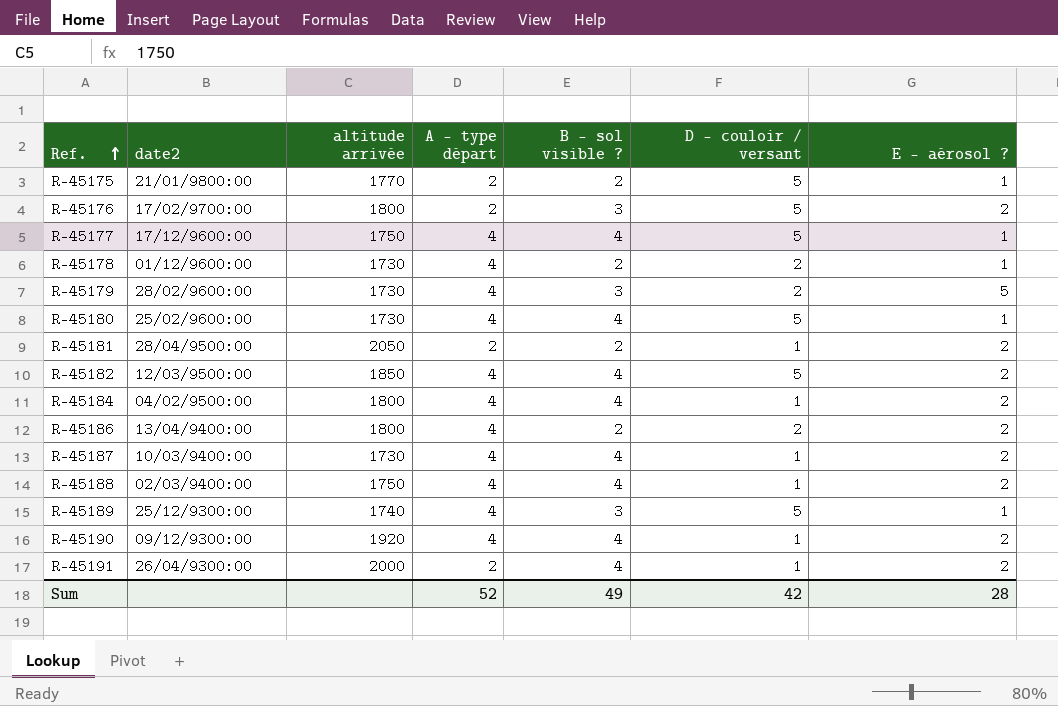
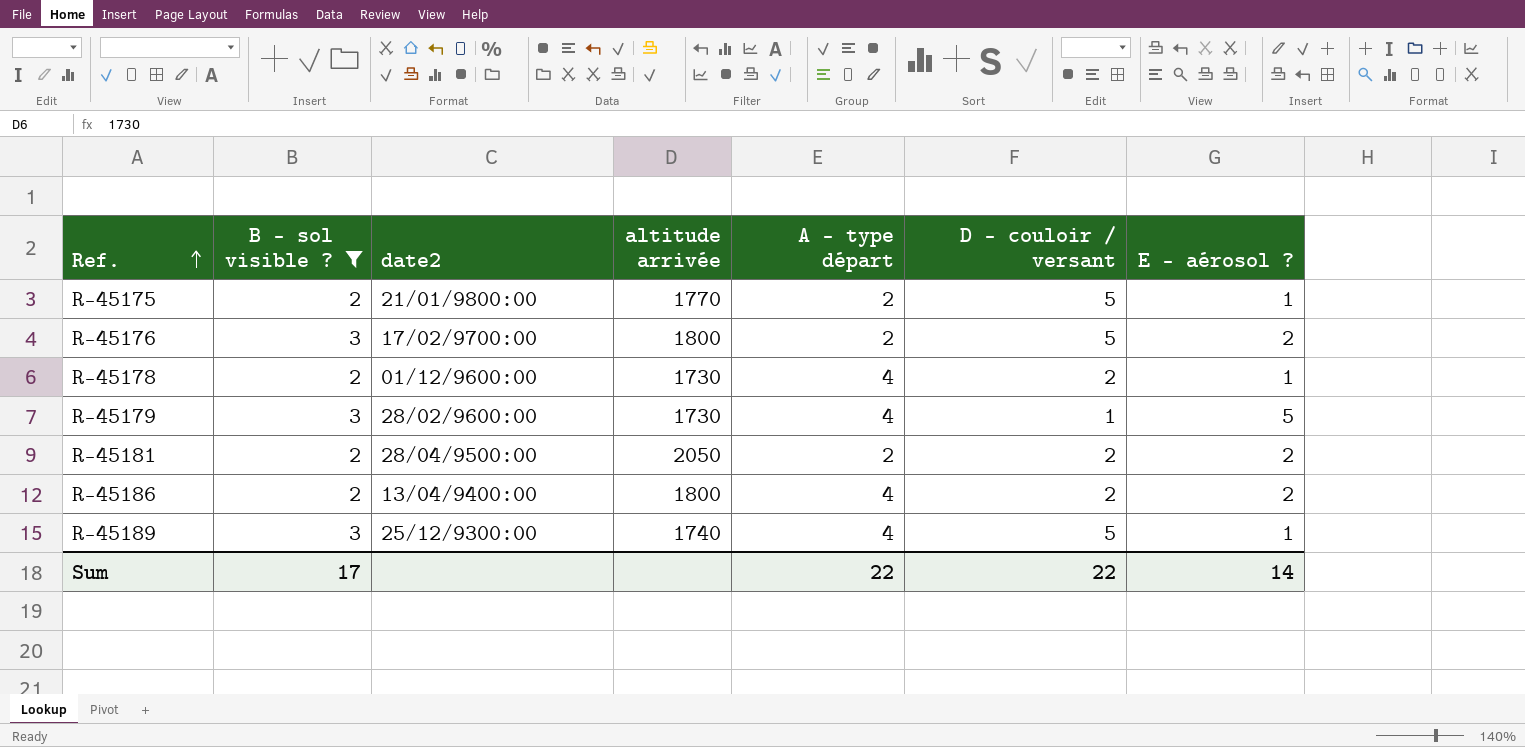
filter: none -> B - sol visible ? != 4
column B - sol visible ? | position: 5 -> 2
R-45179 | D - couloir / versant: 2 -> 1
R-45181 | D - couloir / versant: 1 -> 2
Sum | B - sol visible ?: 49 -> 17
Sum | A - type départ: 52 -> 22
Sum | D - couloir / versant: 42 -> 22
Sum | E - aérosol ?: 28 -> 14

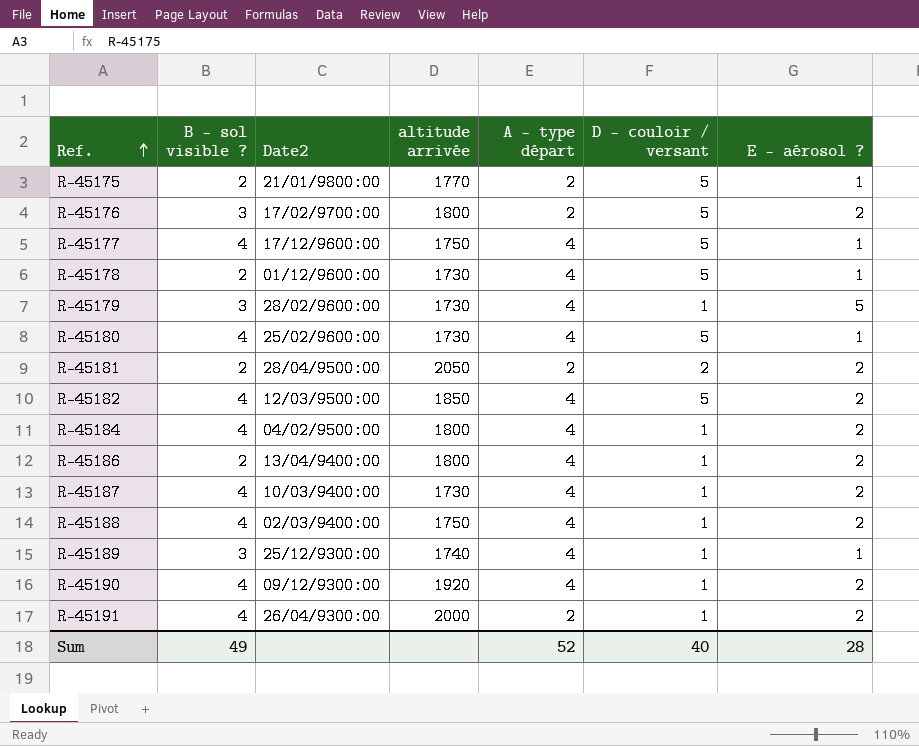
filter: B - sol visible ? != 4 -> none
column name: date2 -> Date2
R-45178 | D - couloir / versant: 2 -> 5
R-45186 | D - couloir / versant: 2 -> 1
R-45189 | D - couloir / versant: 5 -> 1
Sum | B - sol visible ?: 17 -> 49
Sum | A - type départ: 22 -> 52
Sum | D - couloir / versant: 22 -> 40
Sum | E - aérosol ?: 14 -> 28

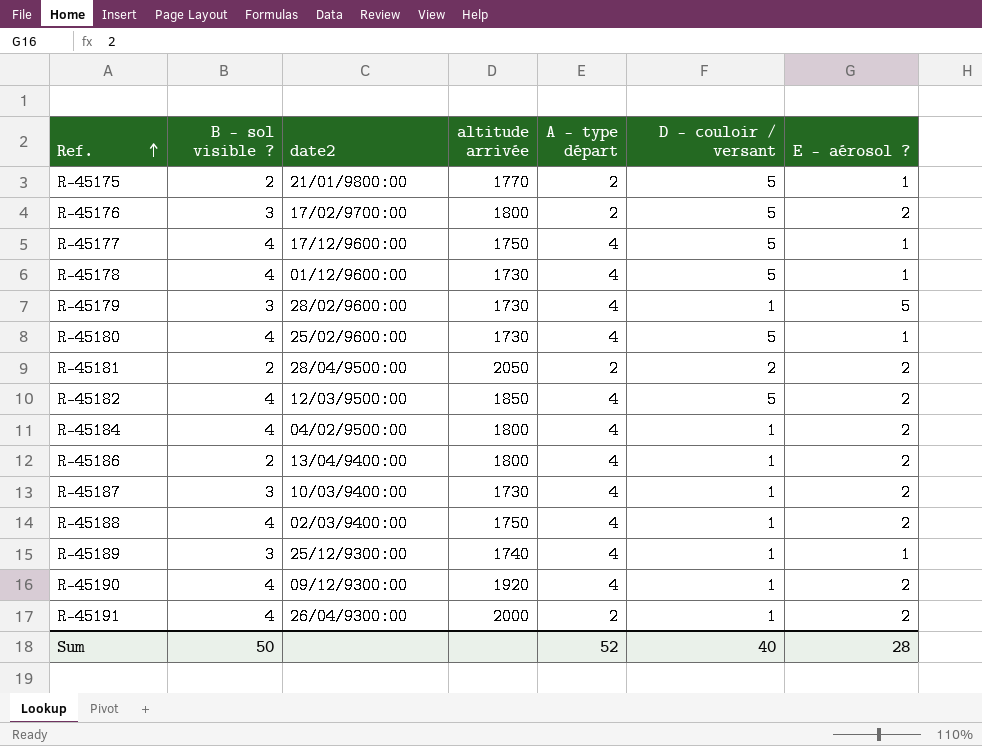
column name: Date2 -> date2
R-45178 | B - sol visible ?: 2 -> 4
R-45187 | B - sol visible ?: 4 -> 3
Sum | B - sol visible ?: 49 -> 50

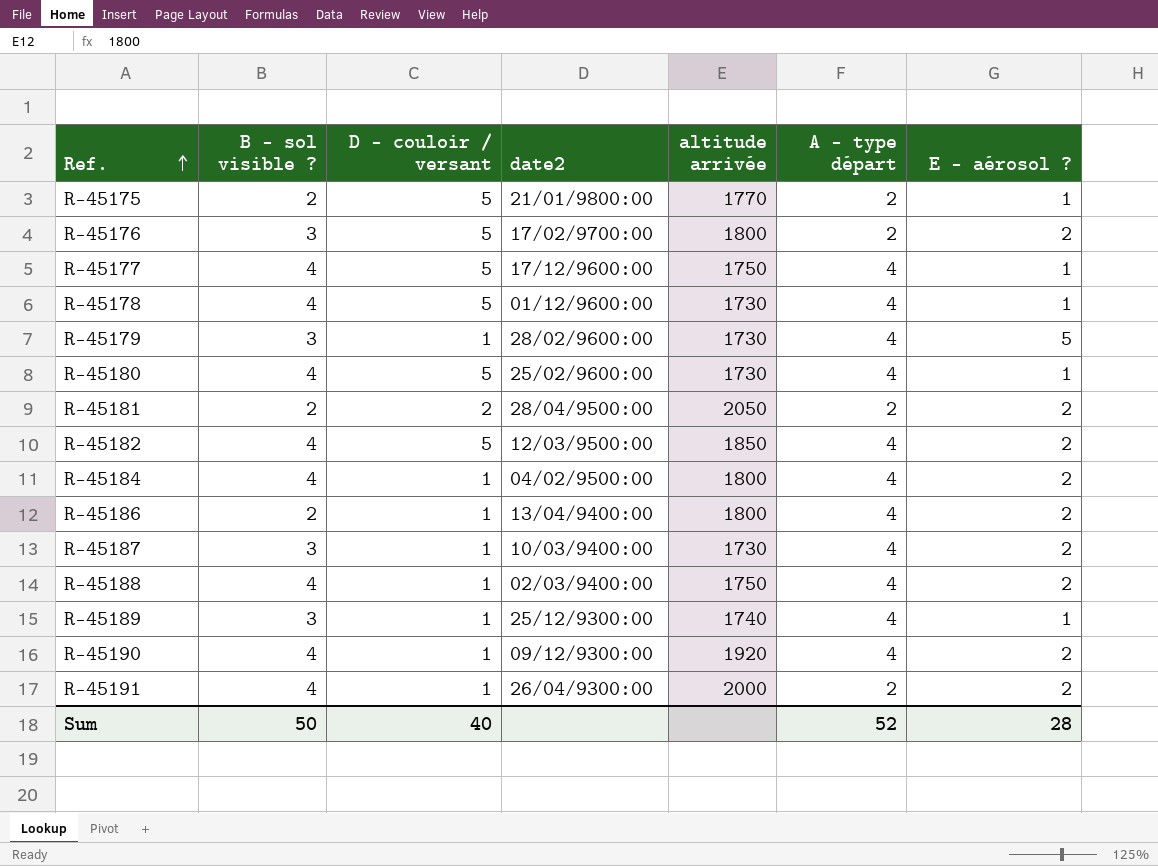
column D - couloir / versant | position: 6 -> 3

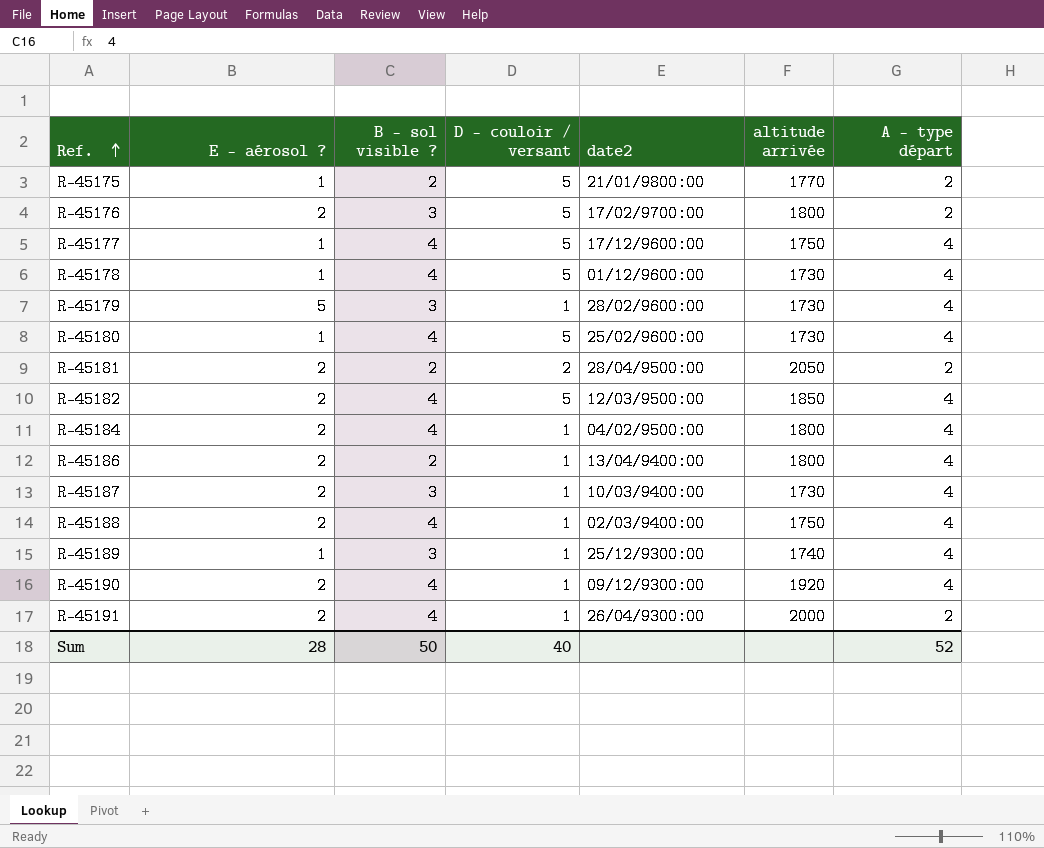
column E - aérosol ? | position: 7 -> 2

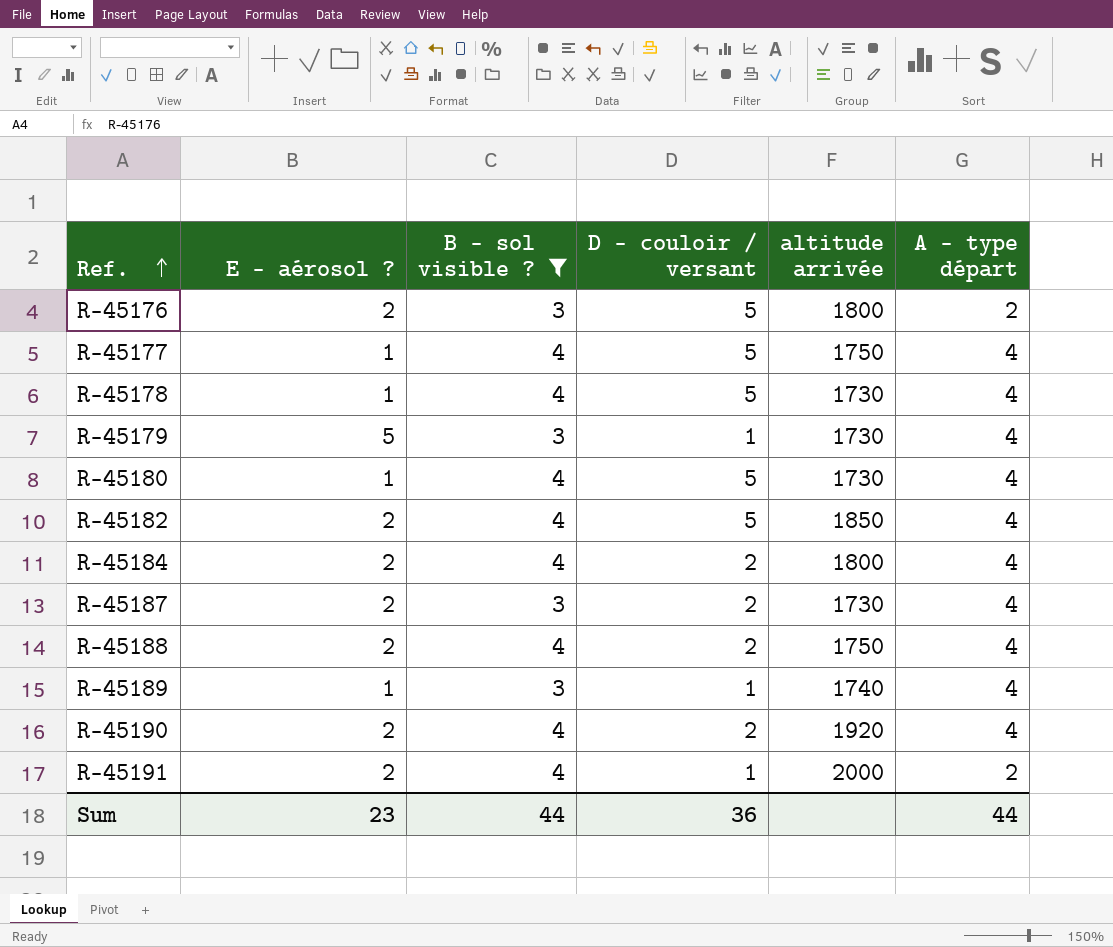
filter: none -> B - sol visible ? != 2
column date2 | position: 5 -> none
R-45184 | D - couloir / versant: 1 -> 2
R-45187 | D - couloir / versant: 1 -> 2
R-45188 | D - couloir / versant: 1 -> 2
R-45190 | D - couloir / versant: 1 -> 2
Sum | E - aérosol ?: 28 -> 23
Sum | B - sol visible ?: 50 -> 44
Sum | D - couloir / versant: 40 -> 36
Sum | A - type départ: 52 -> 44

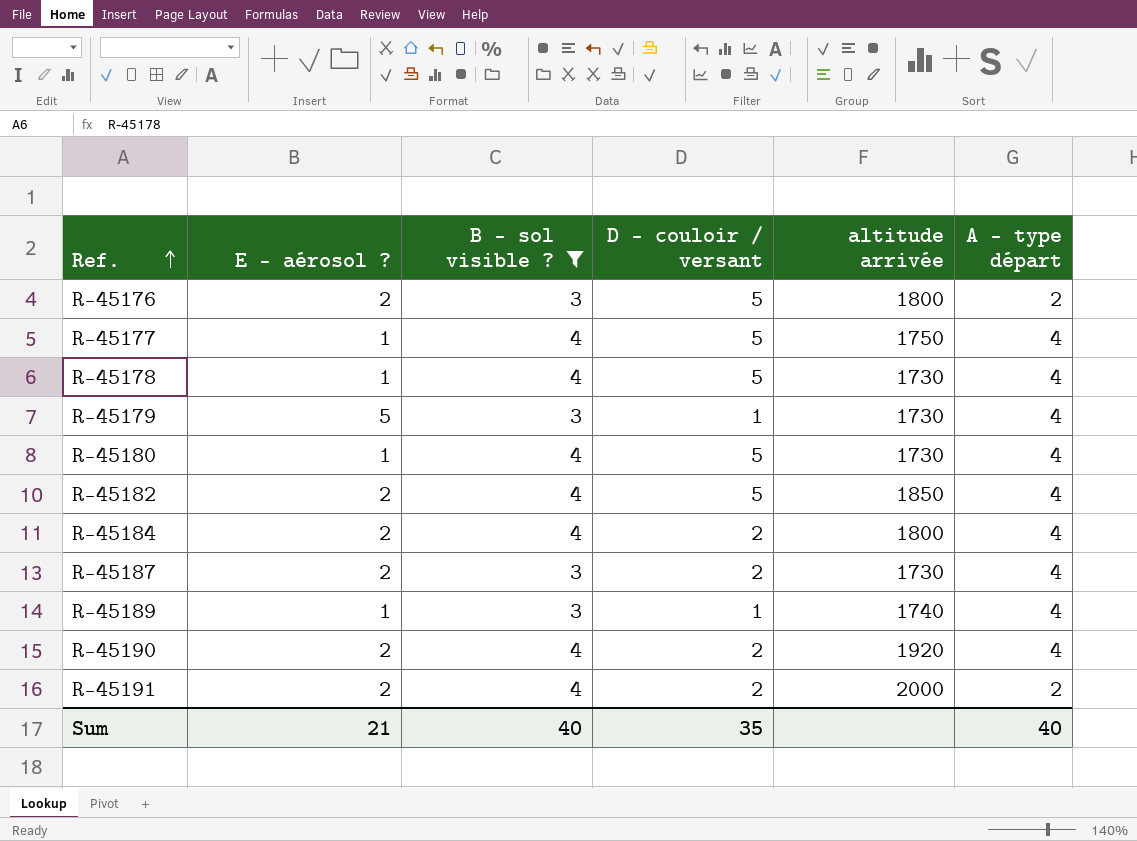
row R-45188: 2 | 4 | 2 | 1750 | 4 -> none
R-45191 | D - couloir / versant: 1 -> 2
Sum | E - aérosol ?: 23 -> 21
Sum | B - sol visible ?: 44 -> 40
Sum | D - couloir / versant: 36 -> 35
Sum | A - type départ: 44 -> 40

